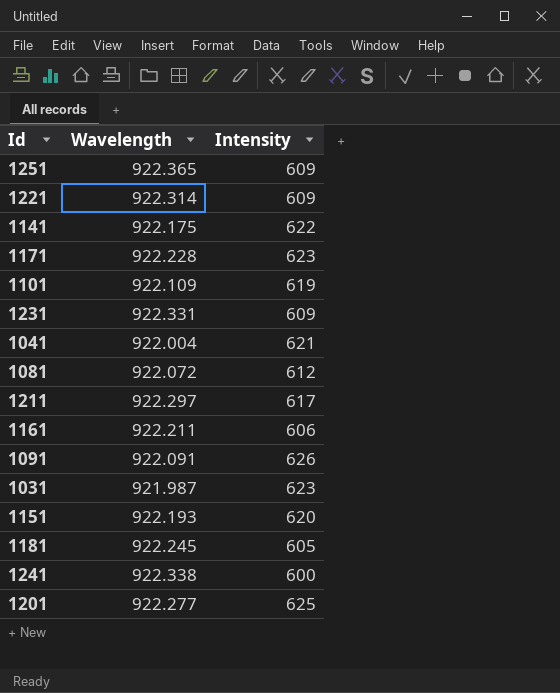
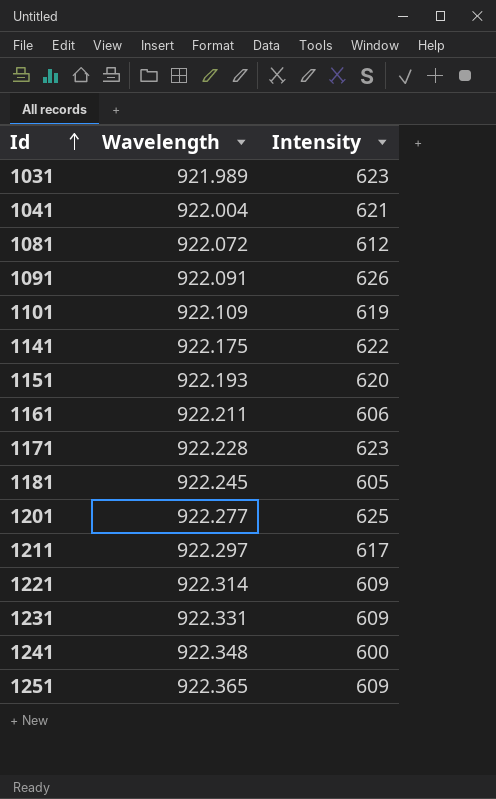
row order: none -> Id ascending
1031 | Wavelength: 921.987 -> 921.989
1241 | Wavelength: 922.338 -> 922.348

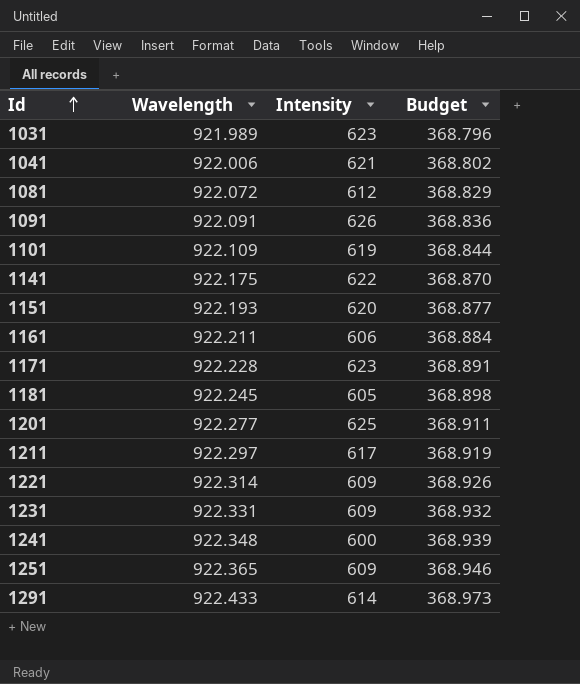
column Budget | formula: none -> [Wavelength] * 0.4
1041 | Wavelength: 922.004 -> 922.006
row 1291: none -> 922.433 | 614 | 368.973

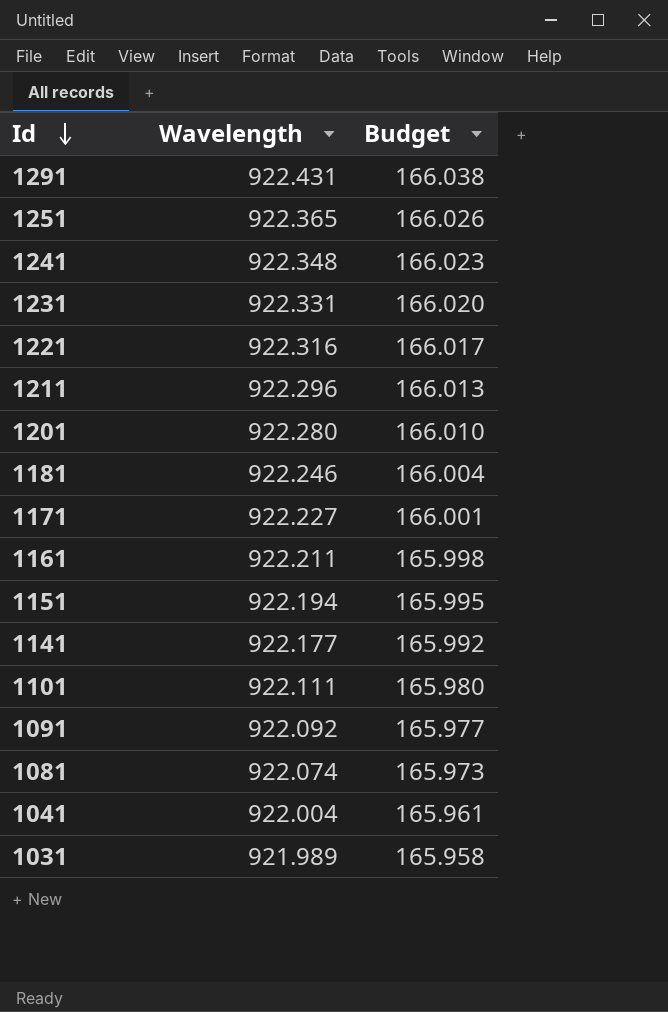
row order: Id ascending -> Id descending
column Intensity | position: 3 -> none
column Budget | formula: [Wavelength] * 0.4 -> [Wavelength] * 0.18
1291 | Wavelength: 922.433 -> 922.431
1221 | Wavelength: 922.314 -> 922.316
1211 | Wavelength: 922.297 -> 922.296
1201 | Wavelength: 922.277 -> 922.280
1181 | Wavelength: 922.245 -> 922.246
1171 | Wavelength: 922.228 -> 922.227
1151 | Wavelength: 922.193 -> 922.194
1141 | Wavelength: 922.175 -> 922.177
1101 | Wavelength: 922.109 -> 922.111
1091 | Wavelength: 922.091 -> 922.092
1081 | Wavelength: 922.072 -> 922.074
1041 | Wavelength: 922.006 -> 922.004

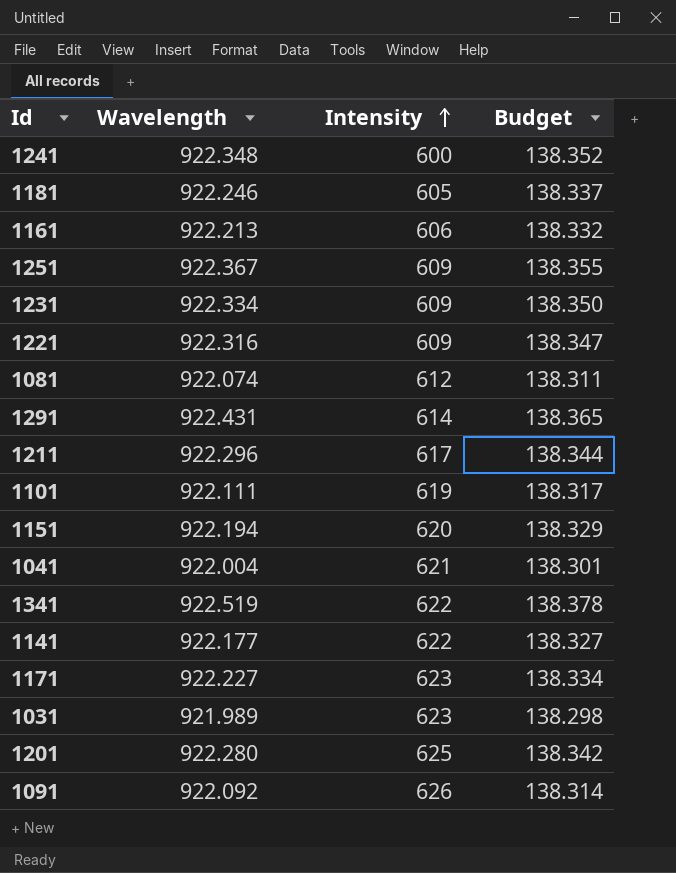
row order: Id descending -> Intensity ascending
column Intensity | position: none -> 3
column Budget | formula: [Wavelength] * 0.18 -> [Wavelength] * 0.15
1161 | Wavelength: 922.211 -> 922.213
1251 | Wavelength: 922.365 -> 922.367
1231 | Wavelength: 922.331 -> 922.334
row 1341: none -> 922.519 | 622 | 138.378

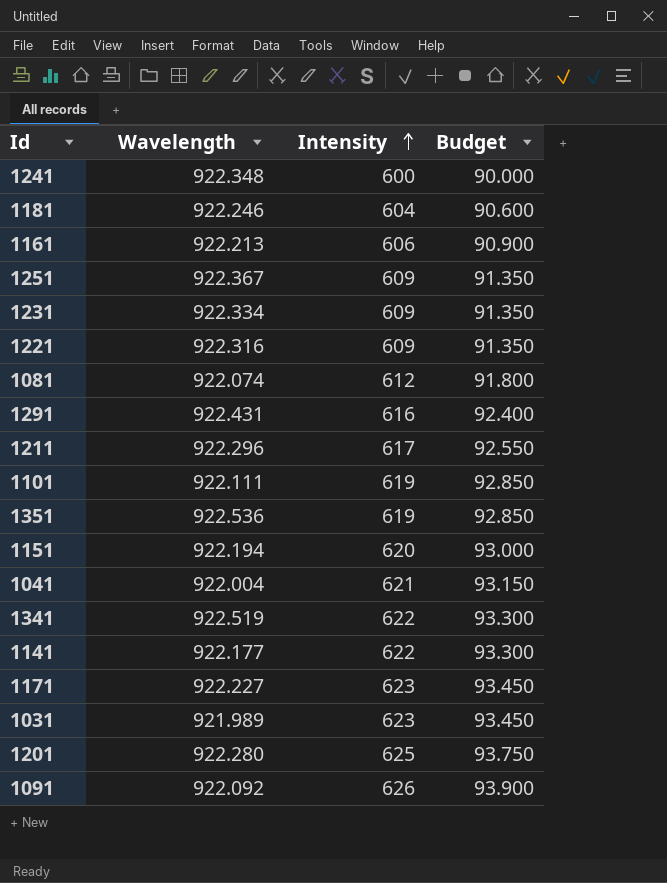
column Budget | formula: [Wavelength] * 0.15 -> [Intensity] * 0.15
1181 | Intensity: 605 -> 604
1291 | Intensity: 614 -> 616
row 1351: none -> 922.536 | 619 | 92.850

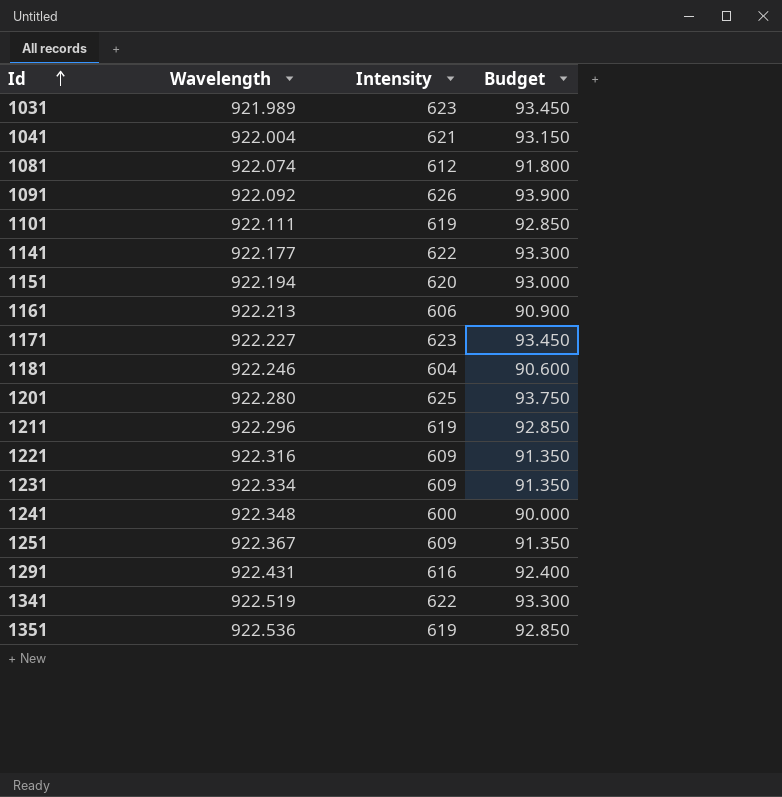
row order: Intensity ascending -> Id ascending
1211 | Intensity: 617 -> 619
1211 | Budget: 92.550 -> 92.850

